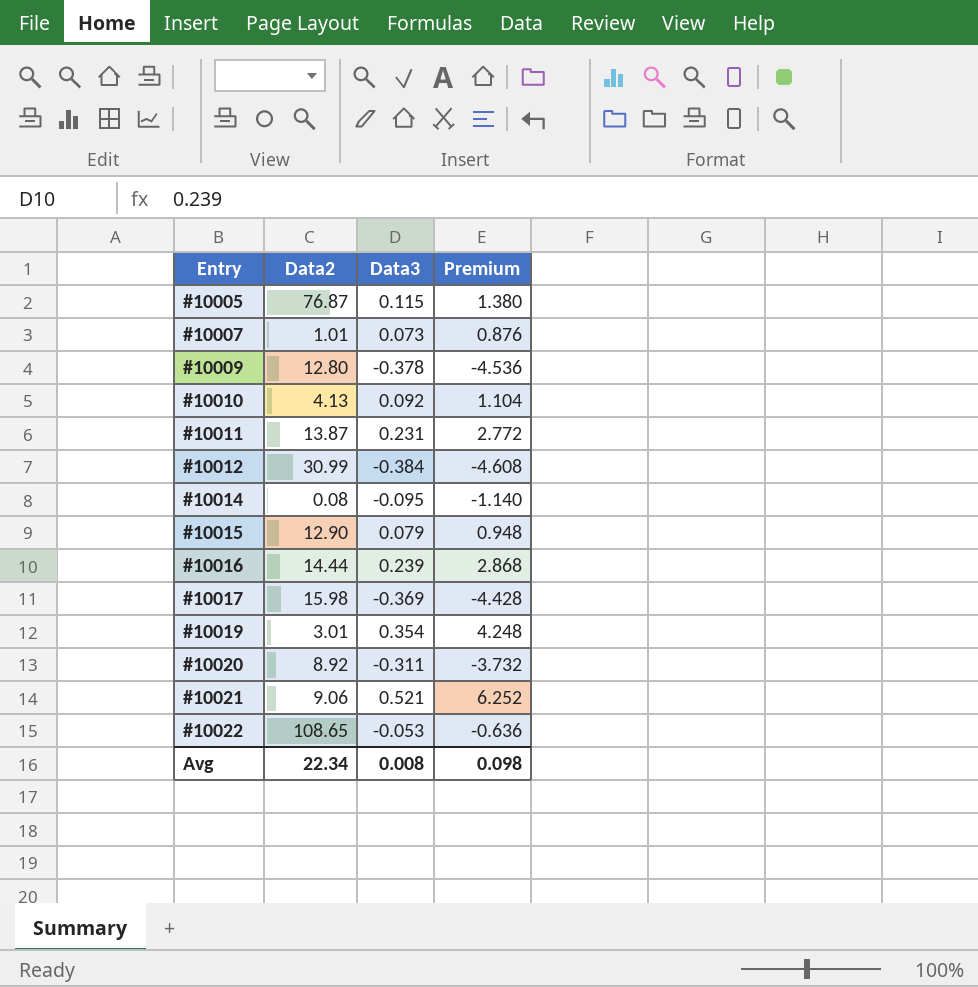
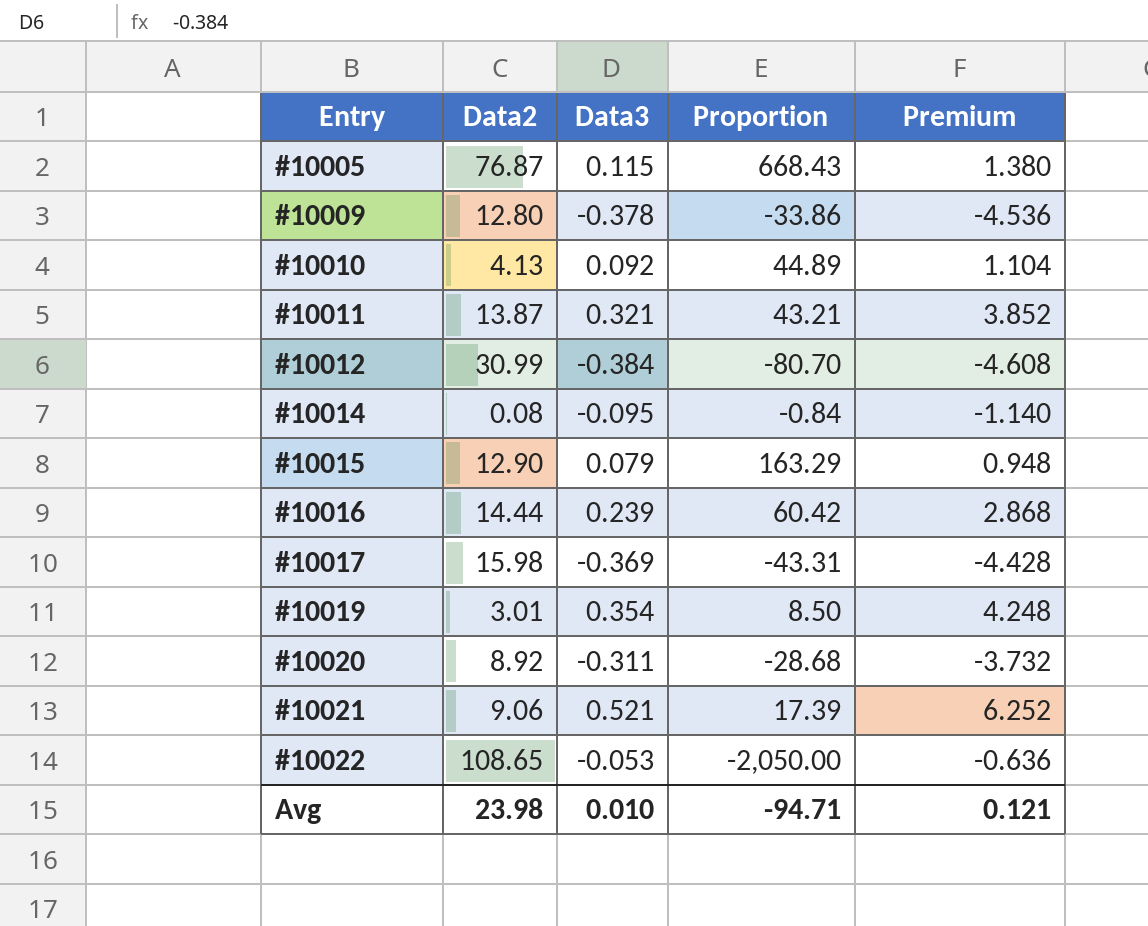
column Proportion | formula: none -> [Data2] / [Data3]
row #10007: 1.01 | 0.073 | 0.876 -> none
#10011 | Data3: 0.231 -> 0.321
#10011 | Premium: 2.772 -> 3.852
Avg | Data2: 22.34 -> 23.98
Avg | Data3: 0.008 -> 0.010
Avg | Premium: 0.098 -> 0.121

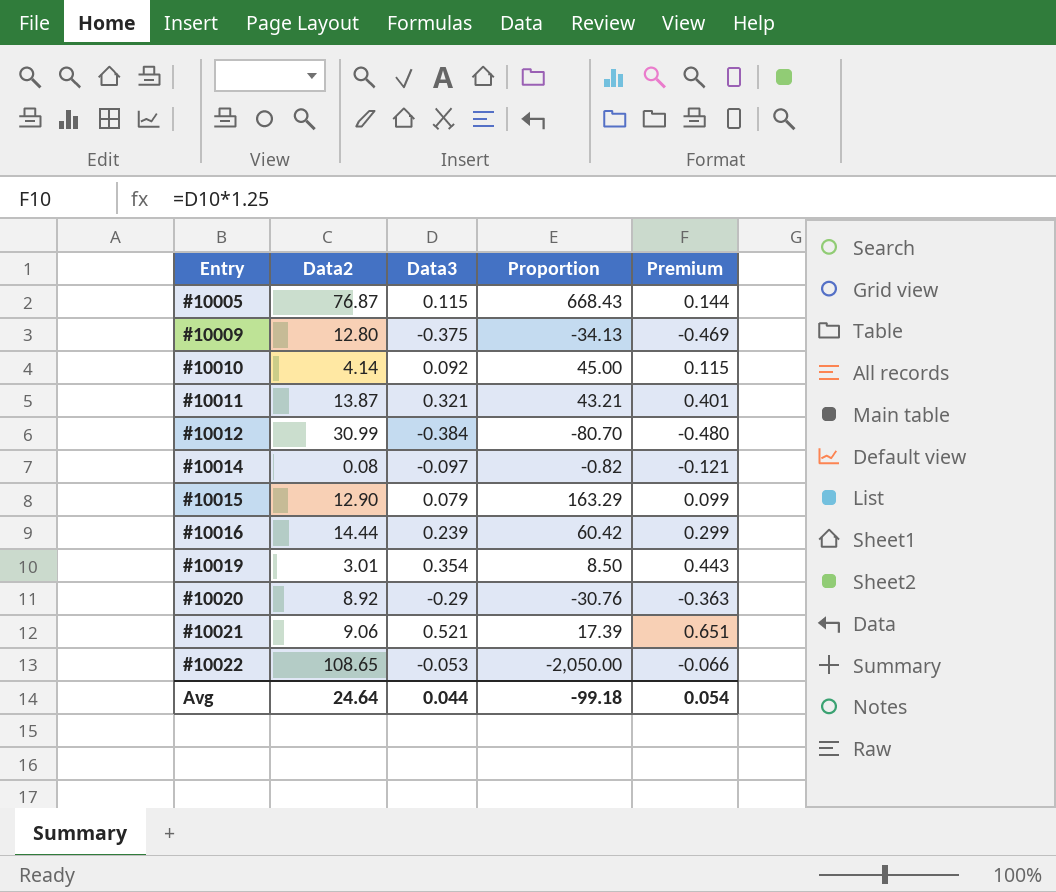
column Premium | formula: [Data3] * 12 -> [Data3] * 1.25
row #10017: 15.98 | -0.369 | -43.31 | -4.428 -> none
#10009 | Data3: -0.378 -> -0.375
#10009 | Proportion: -33.86 -> -34.13
#10010 | Data2: 4.13 -> 4.14
#10010 | Proportion: 44.89 -> 45.00
#10014 | Data3: -0.095 -> -0.097
#10014 | Proportion: -0.84 -> -0.82
#10020 | Data3: -0.311 -> -0.29
#10020 | Proportion: -28.68 -> -30.76
Avg | Data2: 23.98 -> 24.64
Avg | Data3: 0.010 -> 0.044
Avg | Proportion: -94.71 -> -99.18
Avg | Premium: 0.121 -> 0.054

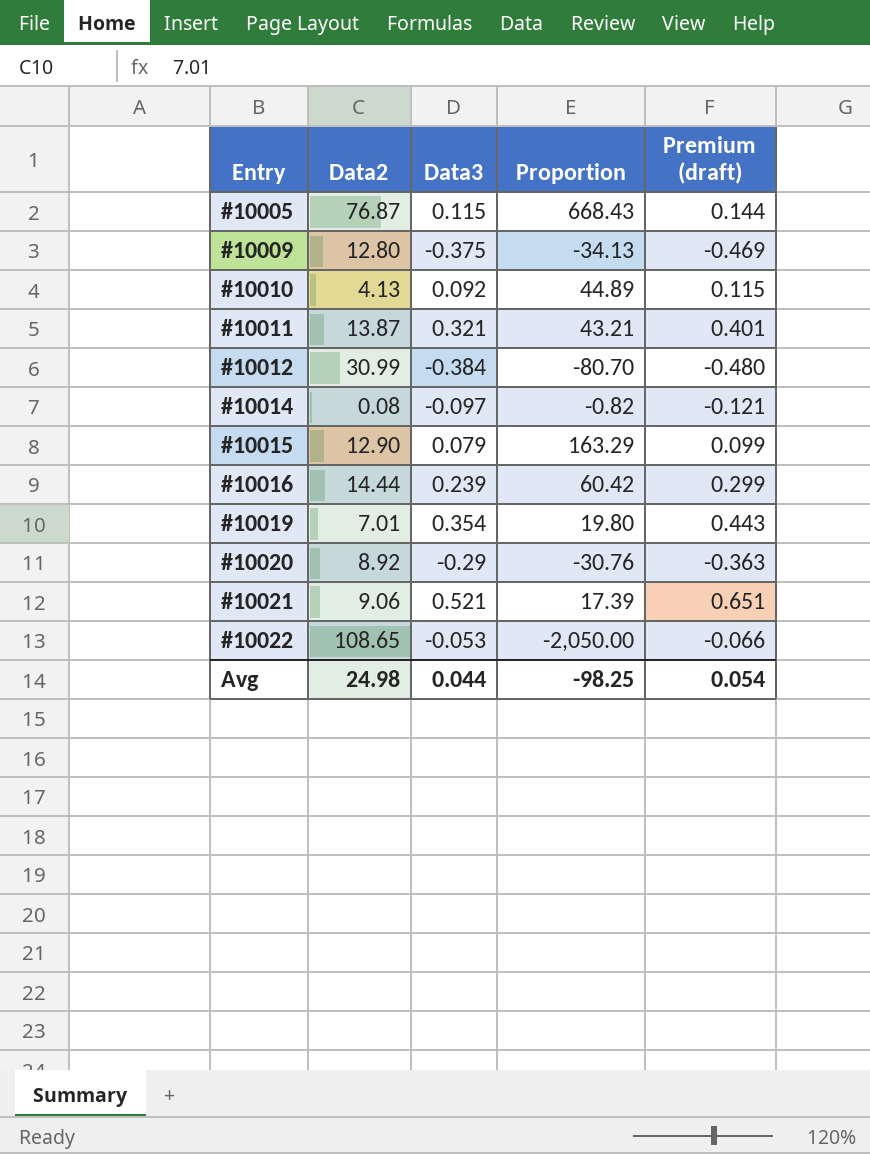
column name: Premium -> Premium (draft)
#10010 | Data2: 4.14 -> 4.13
#10010 | Proportion: 45.00 -> 44.89
#10019 | Data2: 3.01 -> 7.01
#10019 | Proportion: 8.50 -> 19.80
Avg | Data2: 24.64 -> 24.98
Avg | Proportion: -99.18 -> -98.25

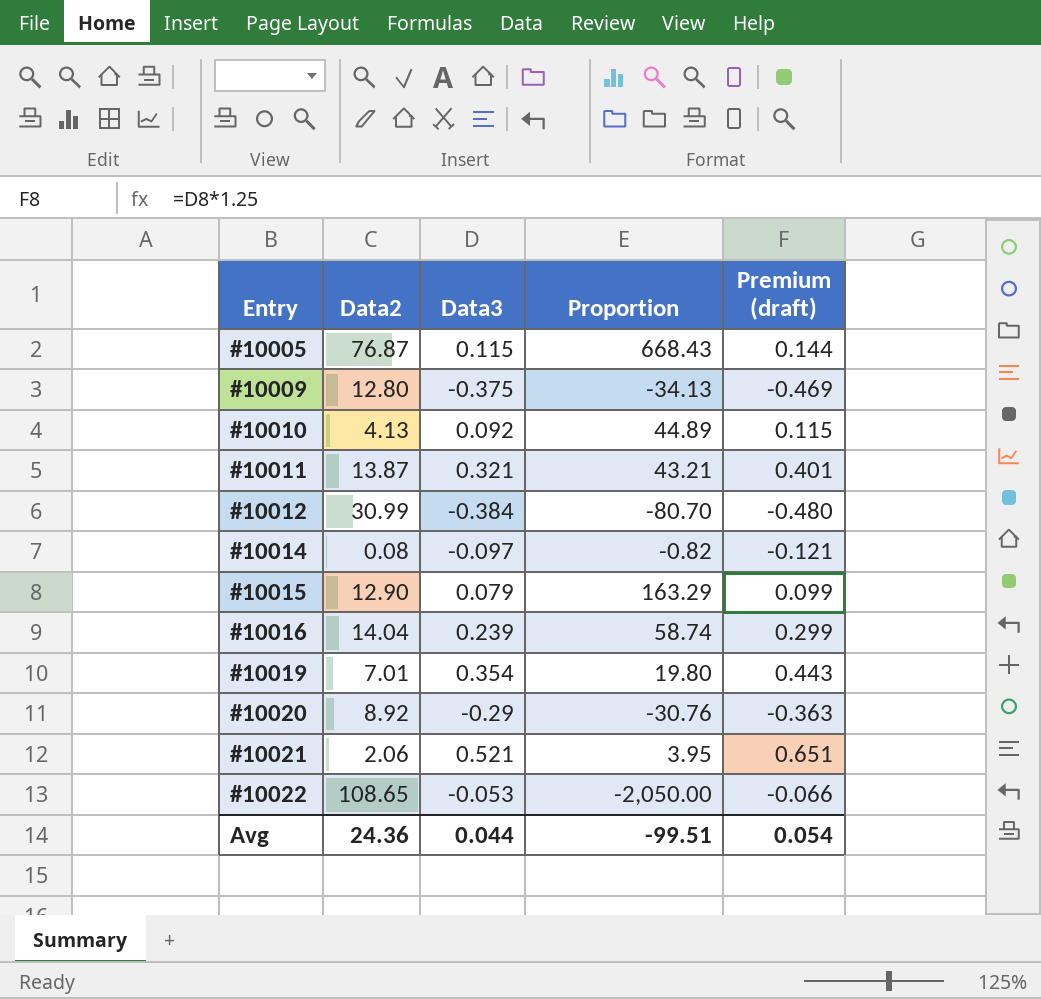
#10016 | Data2: 14.44 -> 14.04
#10016 | Proportion: 60.42 -> 58.74
#10021 | Data2: 9.06 -> 2.06
#10021 | Proportion: 17.39 -> 3.95
Avg | Data2: 24.98 -> 24.36
Avg | Proportion: -98.25 -> -99.51

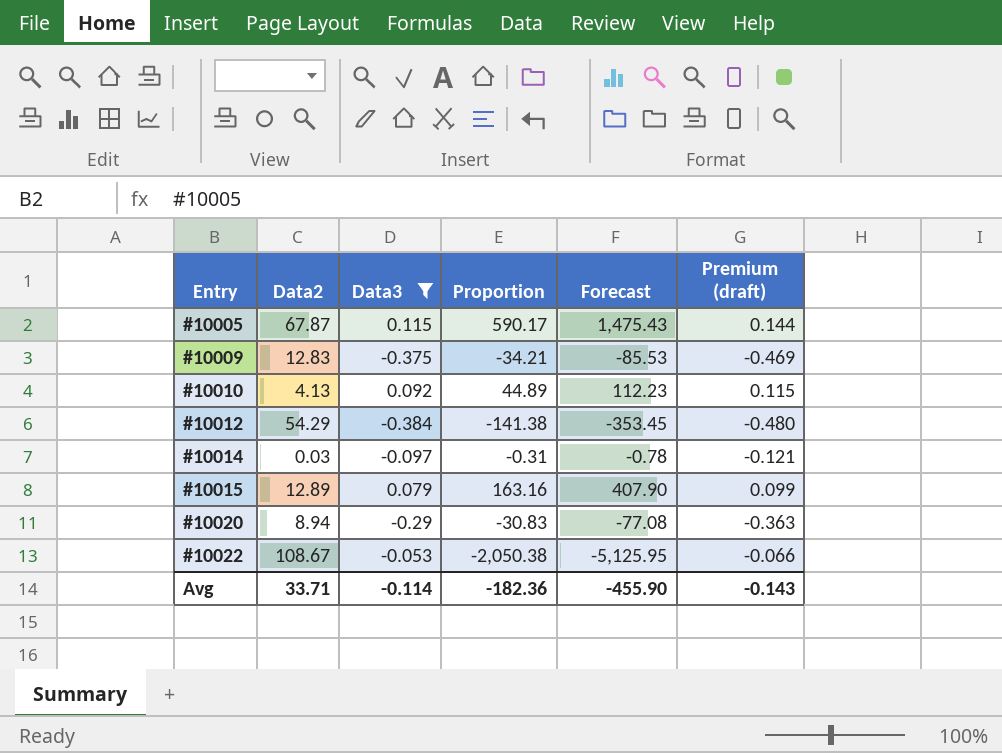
filter: none -> Data3 <= 0.115
column Forecast | formula: none -> [Proportion] * 2.5
#10005 | Data2: 76.87 -> 67.87
#10005 | Proportion: 668.43 -> 590.17
#10009 | Data2: 12.80 -> 12.83
#10009 | Proportion: -34.13 -> -34.21
#10012 | Data2: 30.99 -> 54.29
#10012 | Proportion: -80.70 -> -141.38
#10014 | Data2: 0.08 -> 0.03
#10014 | Proportion: -0.82 -> -0.31
#10015 | Data2: 12.90 -> 12.89
#10015 | Proportion: 163.29 -> 163.16
#10020 | Data2: 8.92 -> 8.94
#10020 | Proportion: -30.76 -> -30.83
#10022 | Data2: 108.65 -> 108.67
#10022 | Proportion: -2,050.00 -> -2,050.38
Avg | Data2: 24.36 -> 33.71
Avg | Data3: 0.044 -> -0.114
Avg | Proportion: -99.51 -> -182.36
Avg | Premium (draft): 0.054 -> -0.143

